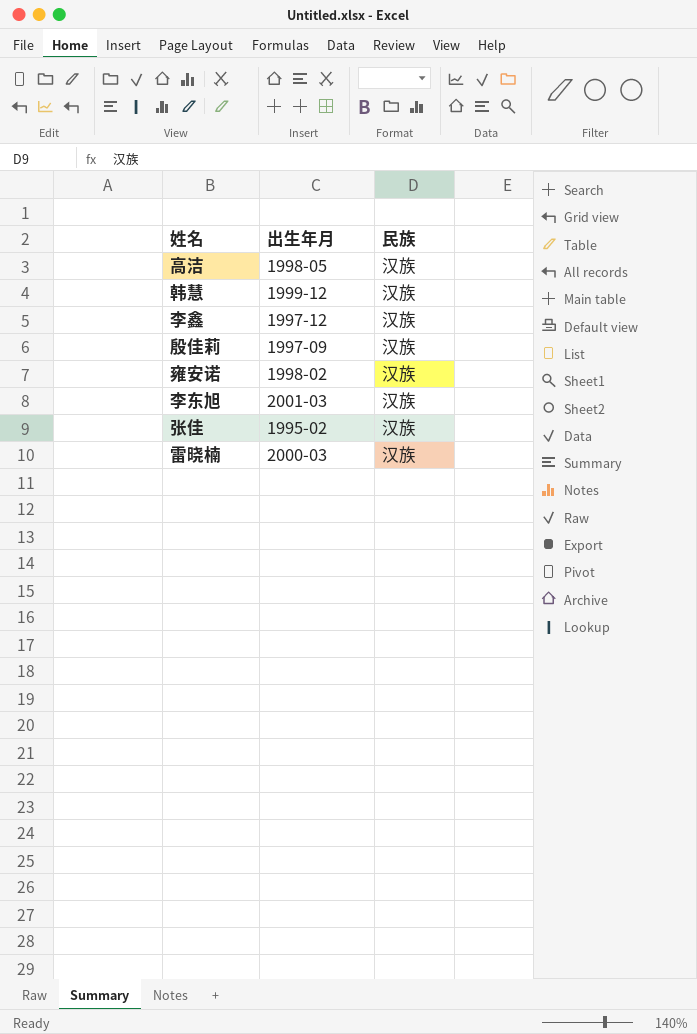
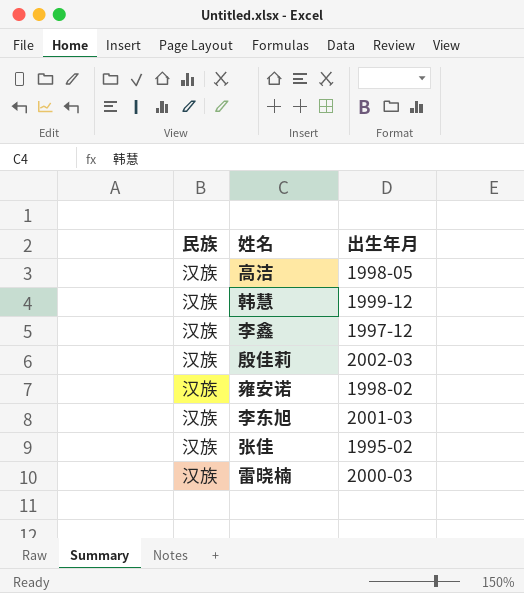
column 民族 | position: 3 -> 1
殷佳莉 | 出生年月: 1997-09 -> 2002-03

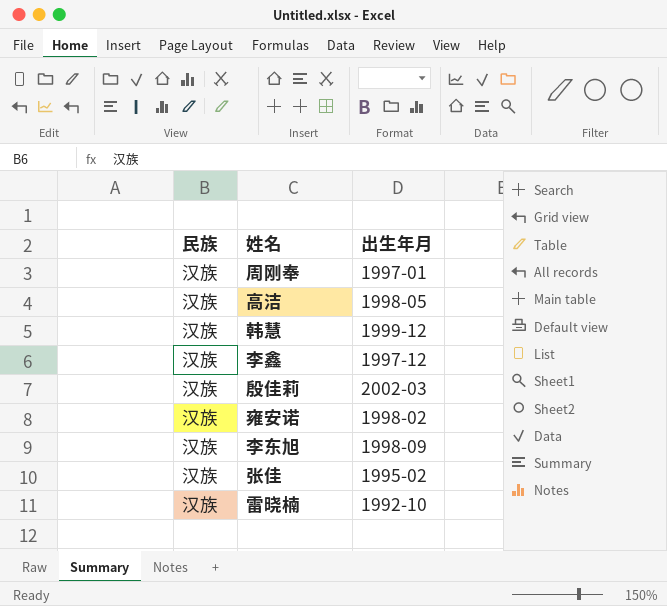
row 周刚奉: none -> 汉族 | 1997-01
李东旭 | 出生年月: 2001-03 -> 1998-09
雷晓楠 | 出生年月: 2000-03 -> 1992-10

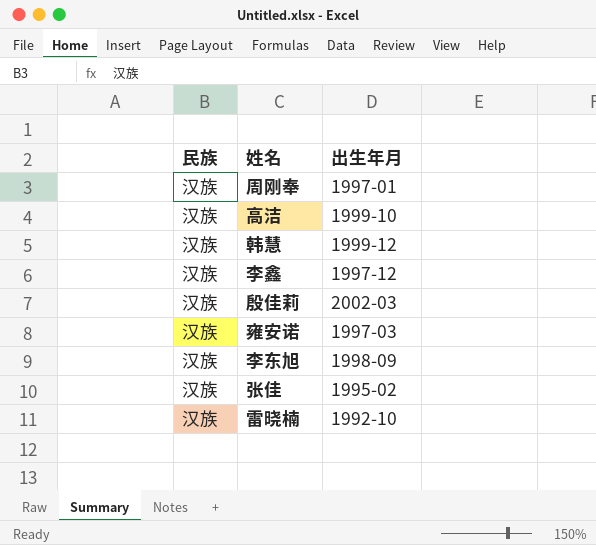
高洁 | 出生年月: 1998-05 -> 1999-10
雍安诺 | 出生年月: 1998-02 -> 1997-03

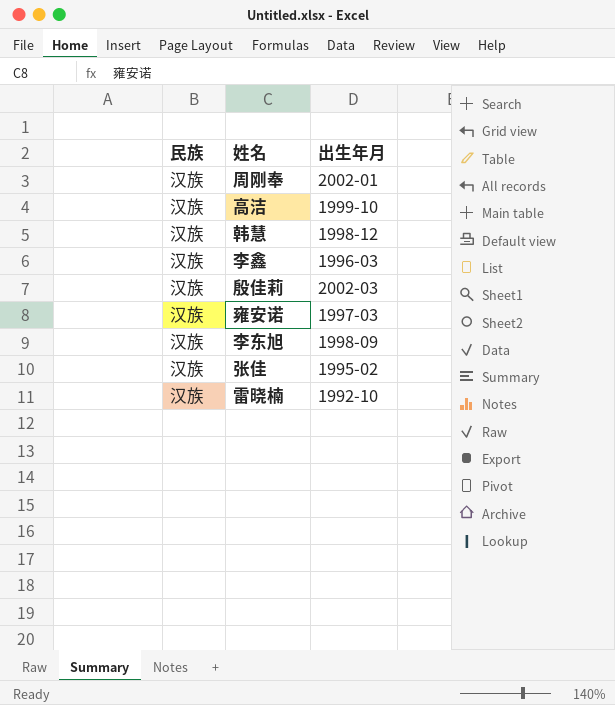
周刚奉 | 出生年月: 1997-01 -> 2002-01
韩慧 | 出生年月: 1999-12 -> 1998-12
李鑫 | 出生年月: 1997-12 -> 1996-03

